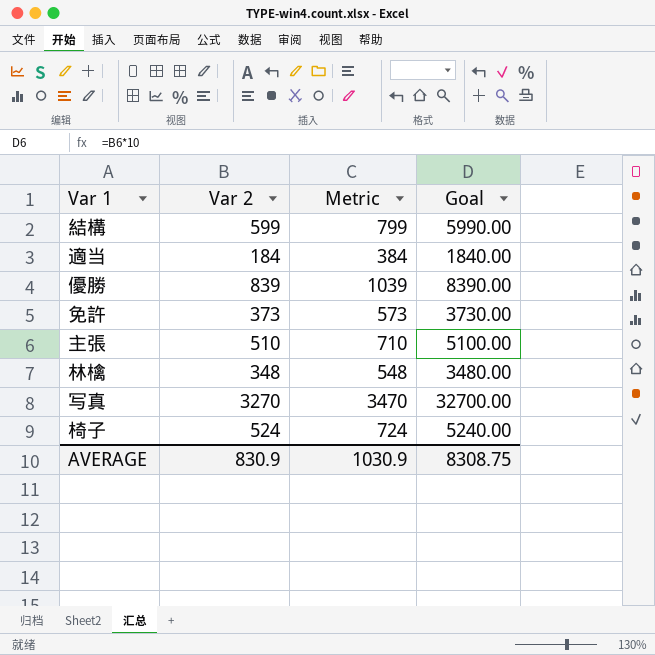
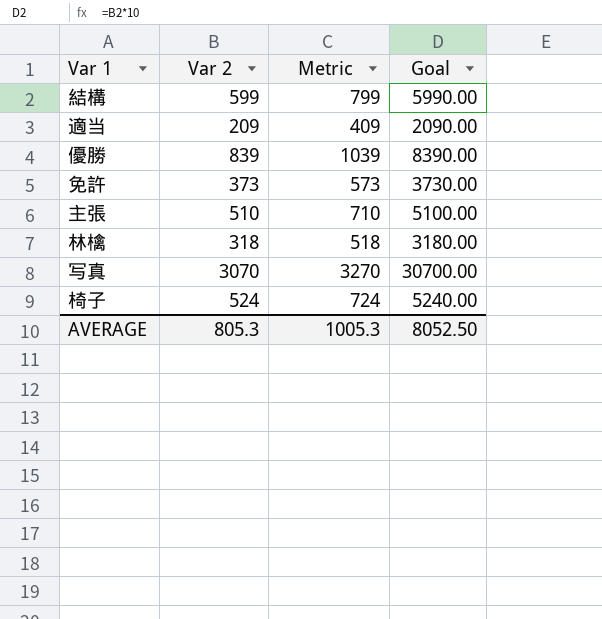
適当 | Var 2: 184 -> 209
適当 | Metric: 384 -> 409
適当 | Goal: 1840.00 -> 2090.00
林檎 | Var 2: 348 -> 318
林檎 | Metric: 548 -> 518
林檎 | Goal: 3480.00 -> 3180.00
写真 | Var 2: 3270 -> 3070
写真 | Metric: 3470 -> 3270
写真 | Goal: 32700.00 -> 30700.00
AVERAGE | Var 2: 830.9 -> 805.3
AVERAGE | Metric: 1030.9 -> 1005.3
AVERAGE | Goal: 8308.75 -> 8052.50

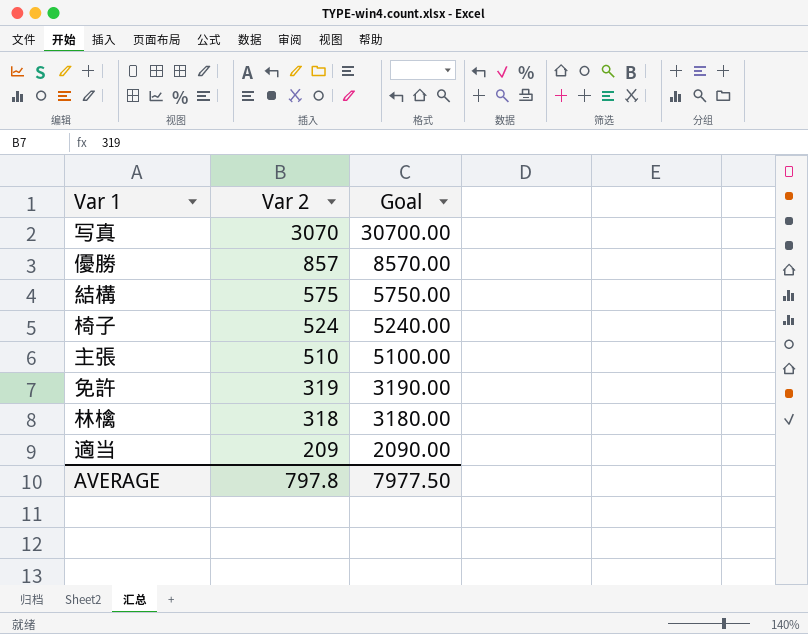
row order: none -> Var 2 descending
column Metric | formula: [Var 2] + 200 -> none
優勝 | Var 2: 839 -> 857
優勝 | Goal: 8390.00 -> 8570.00
結構 | Var 2: 599 -> 575
結構 | Goal: 5990.00 -> 5750.00
免許 | Var 2: 373 -> 319
免許 | Goal: 3730.00 -> 3190.00
AVERAGE | Var 2: 805.3 -> 797.8
AVERAGE | Goal: 8052.50 -> 7977.50

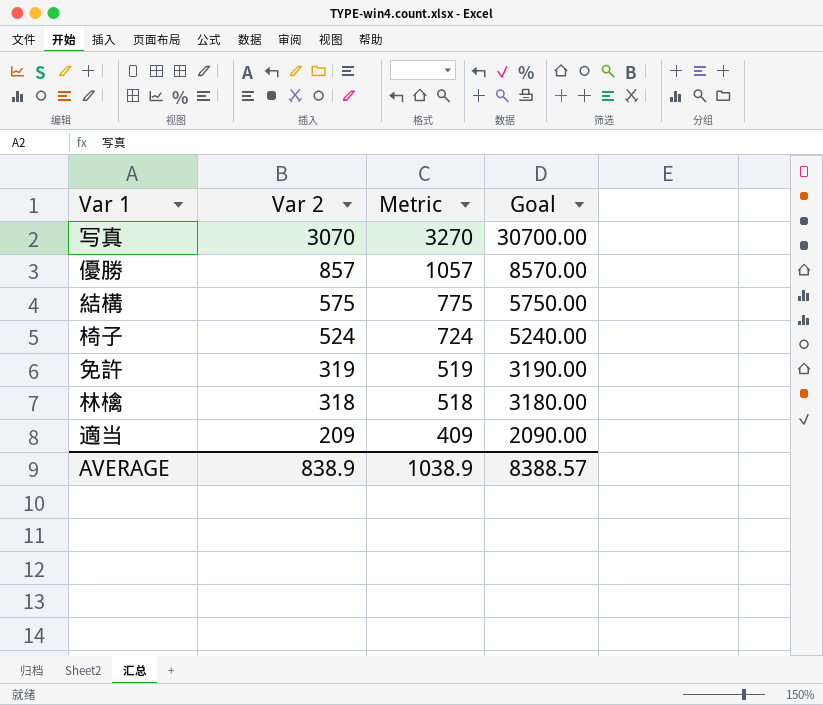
column Metric | formula: none -> [Var 2] + 200
row 主張: 510 | 5100.00 -> none
AVERAGE | Var 2: 797.8 -> 838.9
AVERAGE | Goal: 7977.50 -> 8388.57

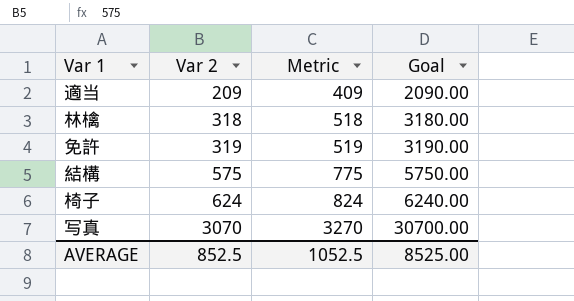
row order: Var 2 descending -> Var 2 ascending
row 優勝: 857 | 1057 | 8570.00 -> none
椅子 | Var 2: 524 -> 624
椅子 | Metric: 724 -> 824
椅子 | Goal: 5240.00 -> 6240.00
AVERAGE | Var 2: 838.9 -> 852.5
AVERAGE | Metric: 1038.9 -> 1052.5
AVERAGE | Goal: 8388.57 -> 8525.00

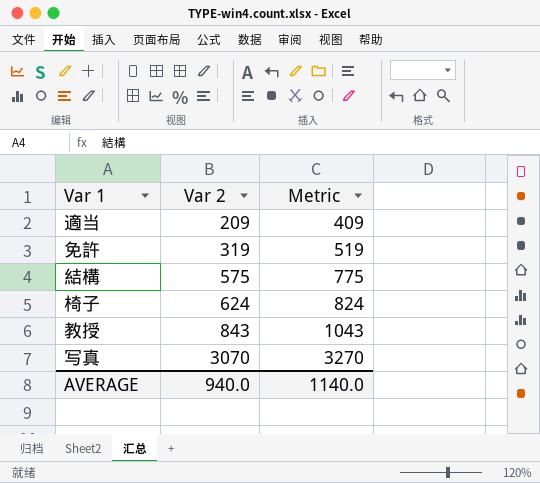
column Goal | formula: [Var 2] * 10 -> none
row 林檎: 318 | 518 | 3180.00 -> none
row 教授: none -> 843 | 1043
AVERAGE | Var 2: 852.5 -> 940.0
AVERAGE | Metric: 1052.5 -> 1140.0

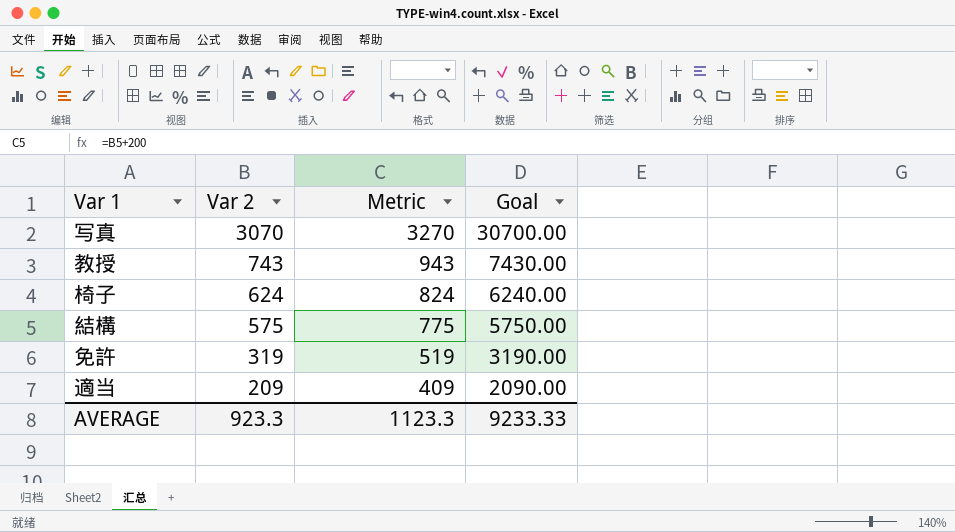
row order: Var 2 ascending -> Var 2 descending
column Goal | formula: none -> [Var 2] * 10
教授 | Var 2: 843 -> 743
教授 | Metric: 1043 -> 943
AVERAGE | Var 2: 940.0 -> 923.3
AVERAGE | Metric: 1140.0 -> 1123.3

